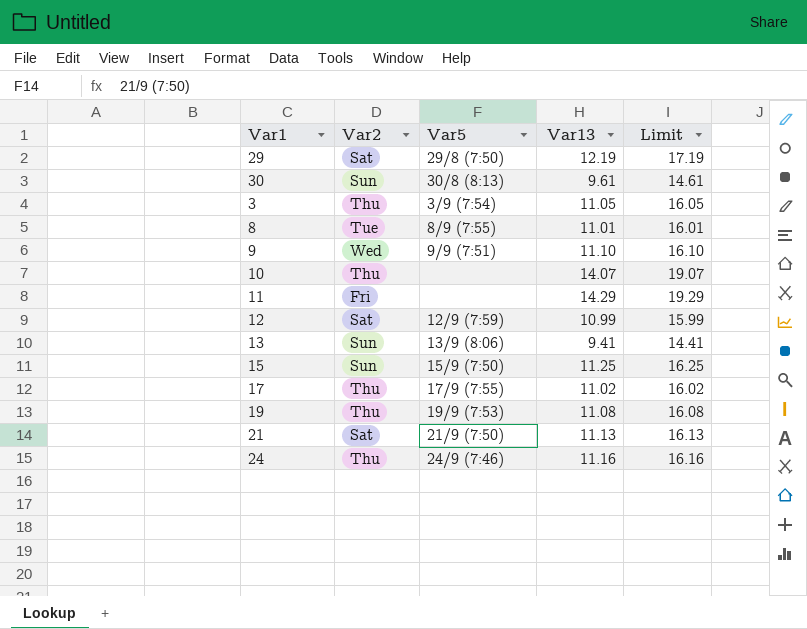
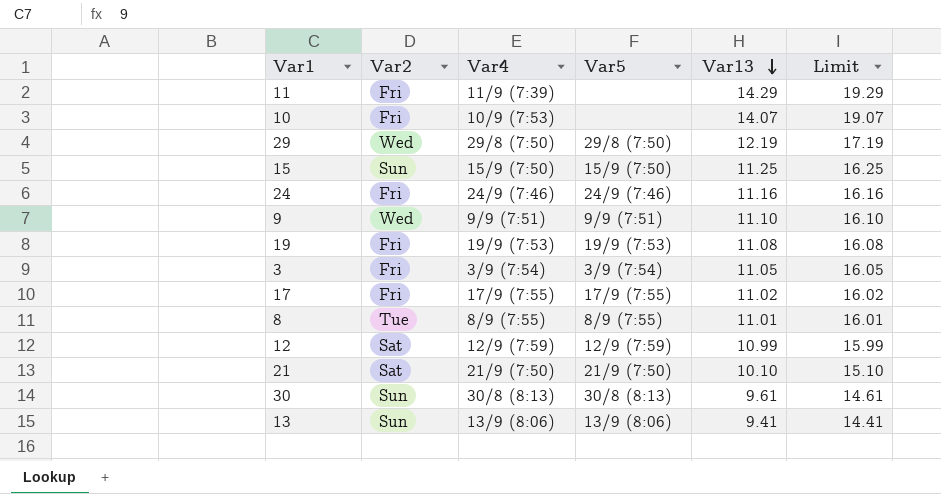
row order: none -> Var13 descending
column Var4 | position: none -> 3
10 | Var2: Thu -> Fri
29 | Var2: Sat -> Wed
24 | Var2: Thu -> Fri
19 | Var2: Thu -> Fri
3 | Var2: Thu -> Fri
17 | Var2: Thu -> Fri
21 | Var13: 11.13 -> 10.10
21 | Limit: 16.13 -> 15.10

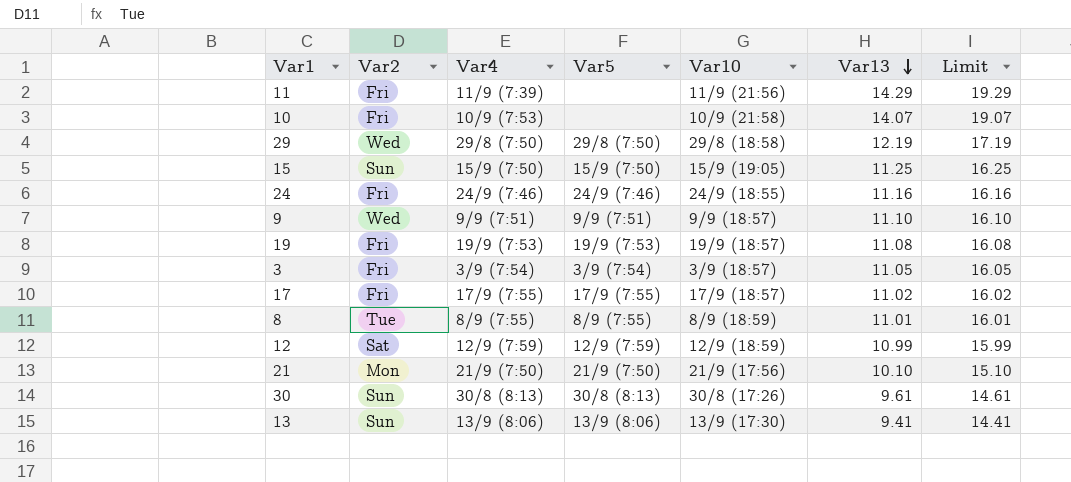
column Var10 | position: none -> 5
21 | Var2: Sat -> Mon

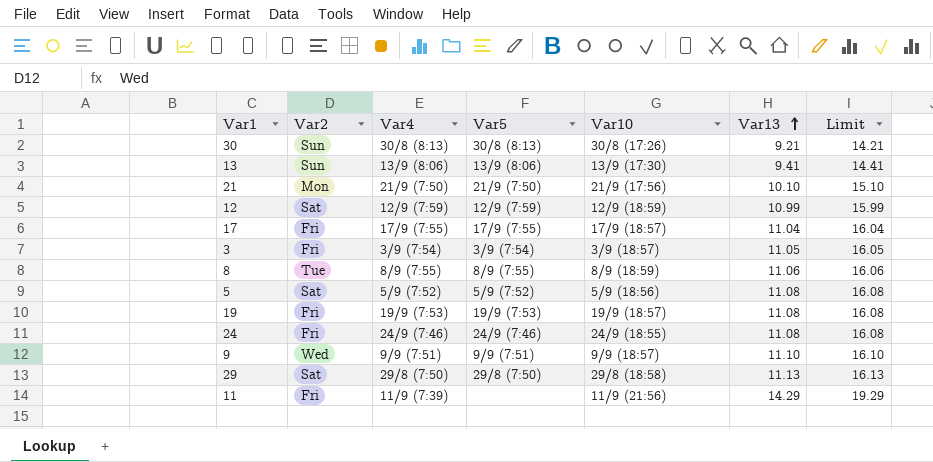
row order: Var13 descending -> Var13 ascending
row 10: Fri | 10/9 (7:53) | none | 10/9 (21:58) | 14.07 | 19.07 -> none
row 15: Sun | 15/9 (7:50) | 15/9 (7:50) | 15/9 (19:05) | 11.25 | 16.25 -> none
30 | Var13: 9.61 -> 9.21
30 | Limit: 14.61 -> 14.21
17 | Var13: 11.02 -> 11.04
17 | Limit: 16.02 -> 16.04
8 | Var13: 11.01 -> 11.06
8 | Limit: 16.01 -> 16.06
row 5: none -> Sat | 5/9 (7:52) | 5/9 (7:52) | 5/9 (18:56) | 11.08 | 16.08
24 | Var13: 11.16 -> 11.08
24 | Limit: 16.16 -> 16.08
29 | Var2: Wed -> Sat
29 | Var13: 12.19 -> 11.13
29 | Limit: 17.19 -> 16.13

